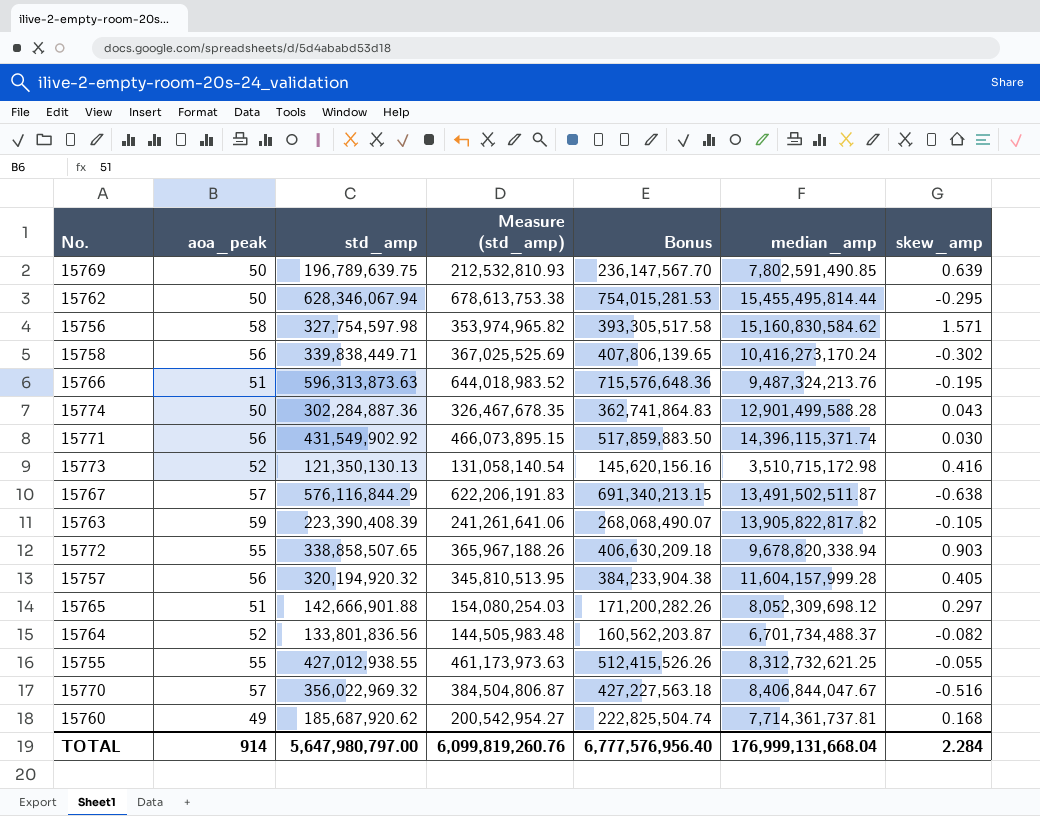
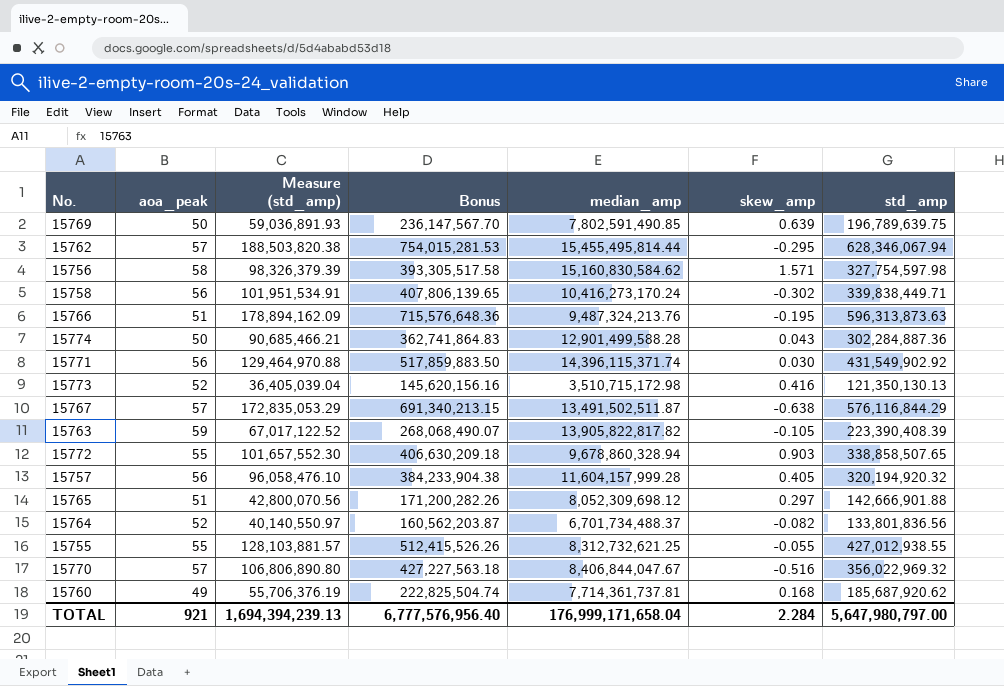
column Measure (std_amp) | formula: [std_amp] * 1.08 -> [std_amp] * 0.3
column std_amp | position: 3 -> 7
15762 | aoa_peak: 50 -> 57
15772 | median_amp: 9,678,820,338.94 -> 9,678,860,328.94
TOTAL | aoa_peak: 914 -> 921
TOTAL | Measure (std_amp): 6,099,819,260.76 -> 1,694,394,239.13
TOTAL | median_amp: 176,999,131,668.04 -> 176,999,171,658.04

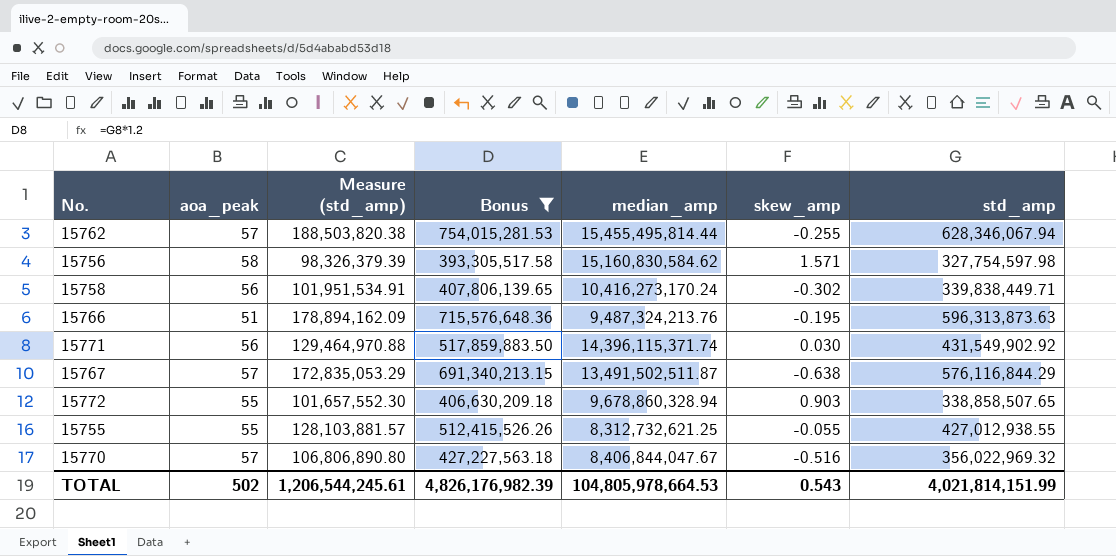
filter: none -> Bonus >= 393,305,517.58
15762 | skew_amp: -0.295 -> -0.255
TOTAL | aoa_peak: 921 -> 502
TOTAL | Measure (std_amp): 1,694,394,239.13 -> 1,206,544,245.61
TOTAL | Bonus: 6,777,576,956.40 -> 4,826,176,982.39
TOTAL | median_amp: 176,999,171,658.04 -> 104,805,978,664.53
TOTAL | skew_amp: 2.284 -> 0.543
TOTAL | std_amp: 5,647,980,797.00 -> 4,021,814,151.99

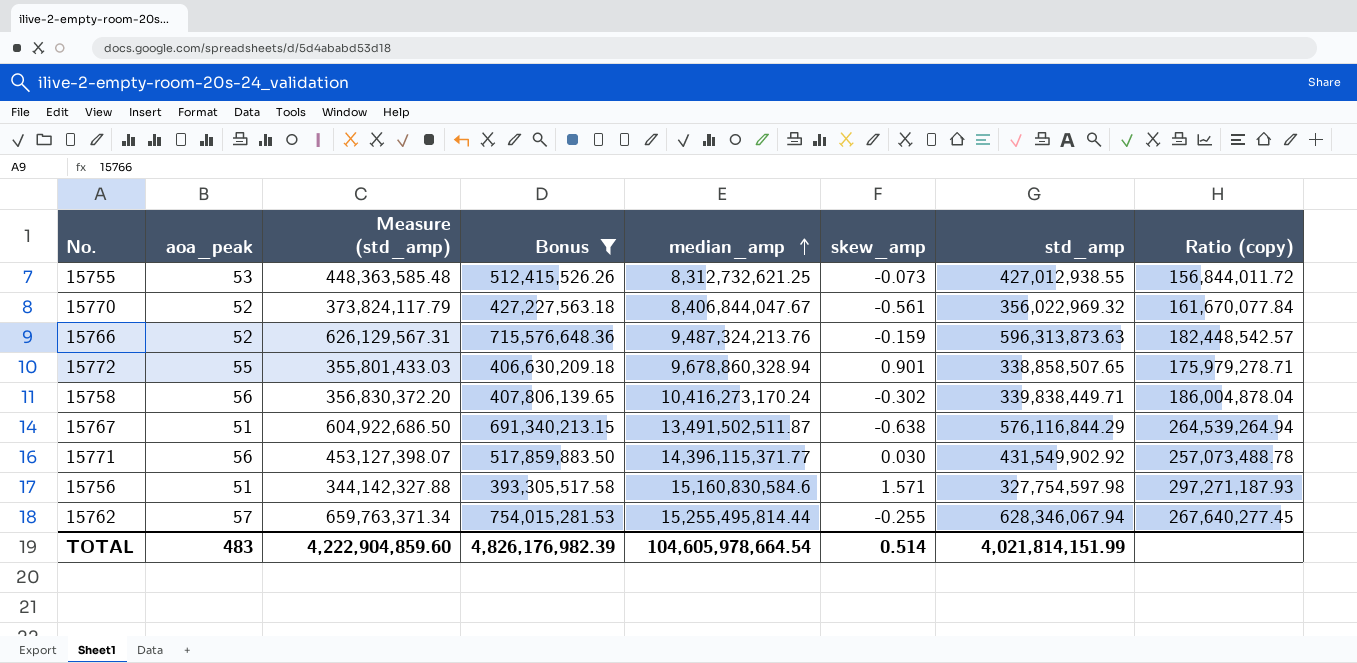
row order: none -> median_amp ascending
column Measure (std_amp) | formula: [std_amp] * 0.3 -> [std_amp] * 1.05
column Ratio (copy) | formula: none -> [median_amp] / [aoa_peak]
15755 | aoa_peak: 55 -> 53
15755 | skew_amp: -0.055 -> -0.073
15770 | aoa_peak: 57 -> 52
15770 | skew_amp: -0.516 -> -0.561
15766 | aoa_peak: 51 -> 52
15766 | skew_amp: -0.195 -> -0.159
15772 | skew_amp: 0.903 -> 0.901
15767 | aoa_peak: 57 -> 51
15771 | median_amp: 14,396,115,371.74 -> 14,396,115,371.77
15756 | aoa_peak: 58 -> 51
15756 | median_amp: 15,160,830,584.62 -> 15,160,830,584.6
15762 | median_amp: 15,455,495,814.44 -> 15,255,495,814.44
TOTAL | aoa_peak: 502 -> 483
TOTAL | Measure (std_amp): 1,206,544,245.61 -> 4,222,904,859.60
TOTAL | median_amp: 104,805,978,664.53 -> 104,605,978,664.54
TOTAL | skew_amp: 0.543 -> 0.514

